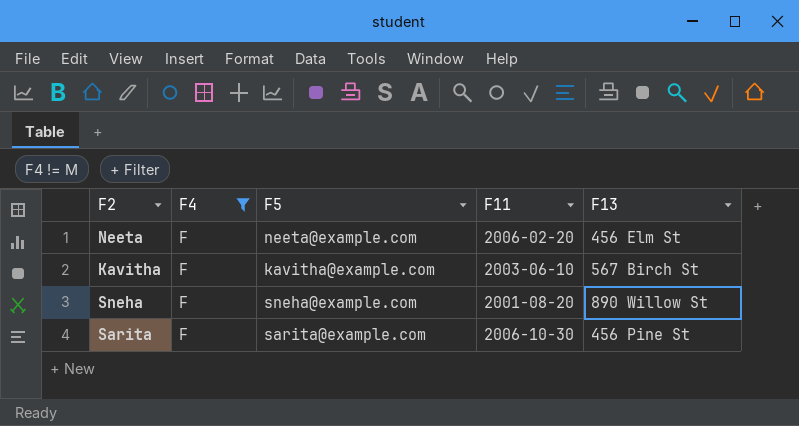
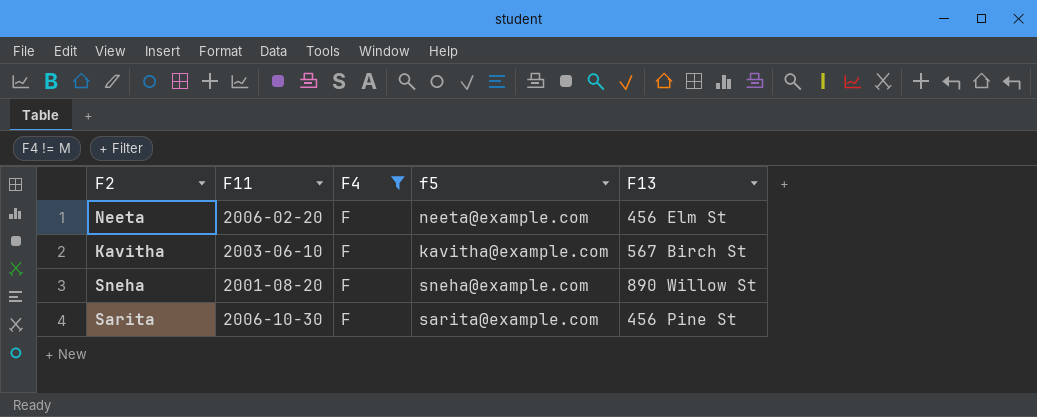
column F11 | position: 4 -> 2
column name: F5 -> f5

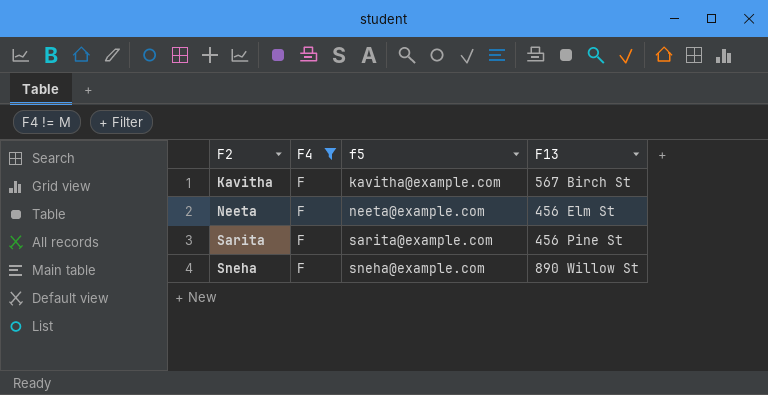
row order: none -> F2 ascending
column F11 | position: 2 -> none

